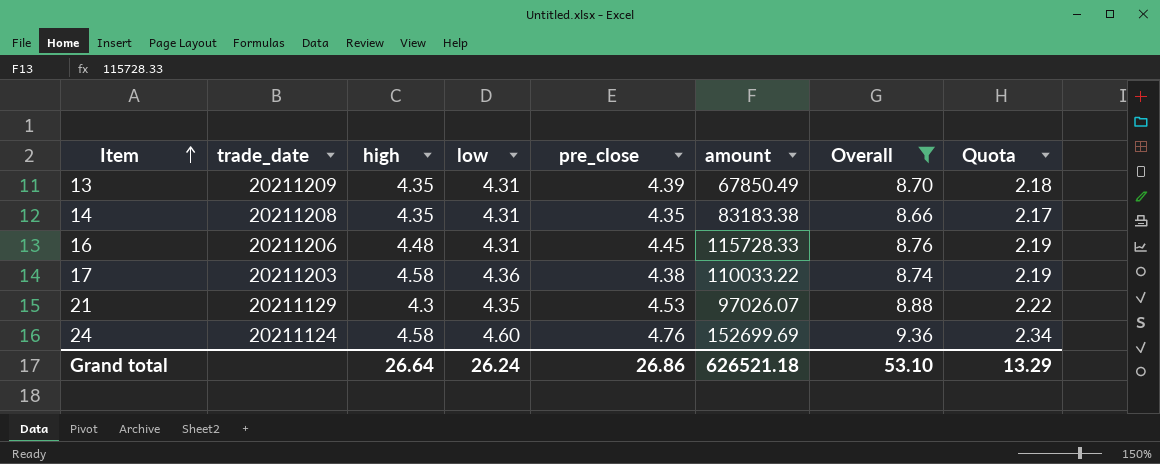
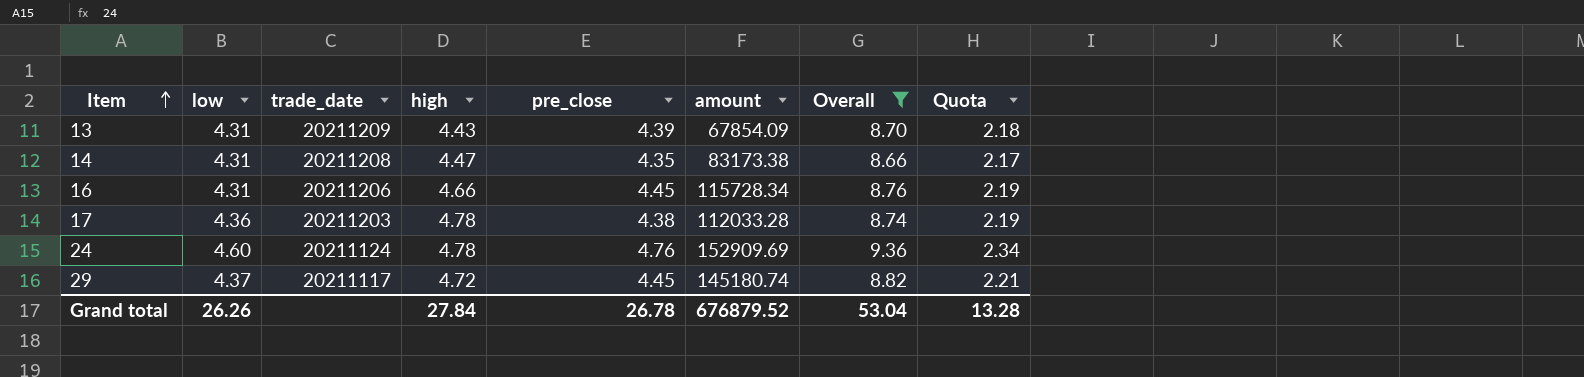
column low | position: 4 -> 2
row 21: 20211129 | 4.3 | 4.35 | 4.53 | 97026.07 | 8.88 | 2.22 -> none
13 | high: 4.35 -> 4.43
13 | amount: 67850.49 -> 67854.09
14 | high: 4.35 -> 4.47
14 | amount: 83183.38 -> 83173.38
16 | high: 4.48 -> 4.66
16 | amount: 115728.33 -> 115728.34
17 | high: 4.58 -> 4.78
17 | amount: 110033.22 -> 112033.28
24 | high: 4.58 -> 4.78
24 | amount: 152699.69 -> 152909.69
row 29: none -> 4.37 | 20211117 | 4.72 | 4.45 | 145180.74 | 8.82 | 2.21
Grand total | low: 26.24 -> 26.26
Grand total | high: 26.64 -> 27.84
Grand total | pre_close: 26.86 -> 26.78
Grand total | amount: 626521.18 -> 676879.52
Grand total | Overall: 53.10 -> 53.04
Grand total | Quota: 13.29 -> 13.28

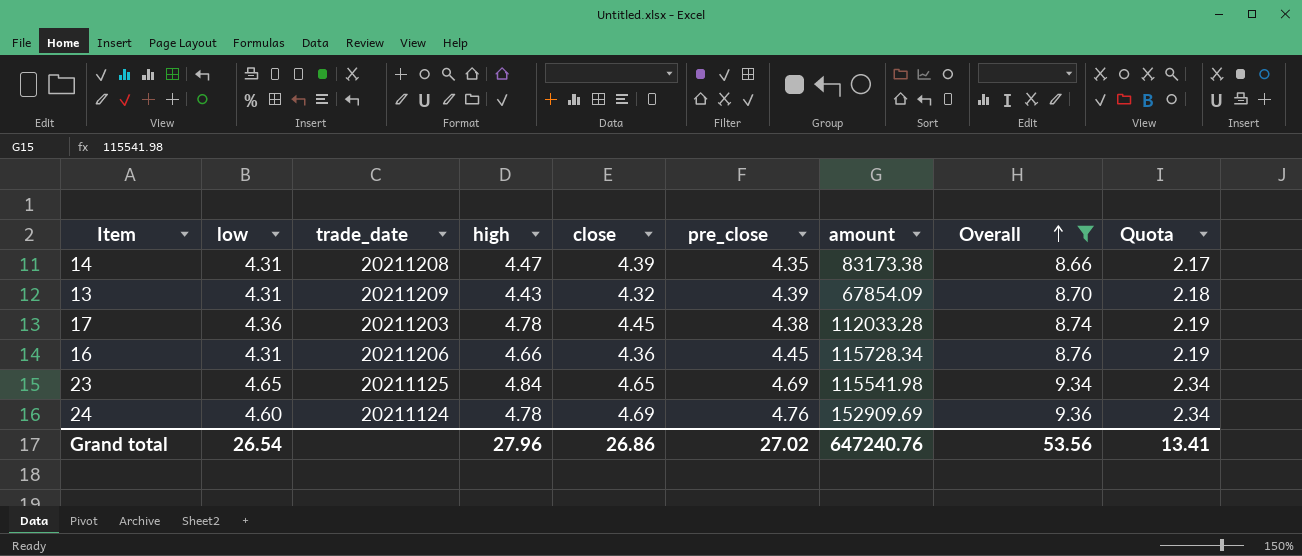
row order: Item ascending -> Overall ascending
column close | position: none -> 5
row 29: 4.37 | 20211117 | 4.72 | 4.45 | 145180.74 | 8.82 | 2.21 -> none
row 23: none -> 4.65 | 20211125 | 4.84 | 4.65 | 4.69 | 115541.98 | 9.34 | 2.34
Grand total | low: 26.26 -> 26.54
Grand total | high: 27.84 -> 27.96
Grand total | pre_close: 26.78 -> 27.02
Grand total | amount: 676879.52 -> 647240.76
Grand total | Overall: 53.04 -> 53.56
Grand total | Quota: 13.28 -> 13.41

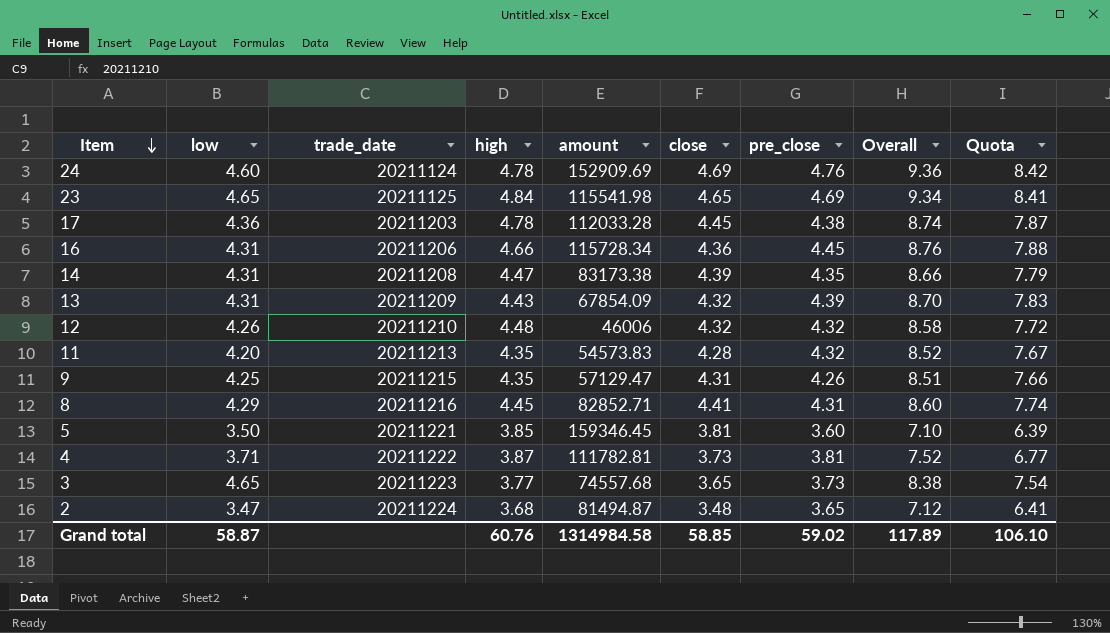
filter: Overall >= 8.66 -> none
row order: Overall ascending -> Item descending
column amount | position: 7 -> 5
column Quota | formula: [Overall] * 0.25 -> [Overall] * 0.9
Grand total | low: 26.54 -> 58.87
Grand total | high: 27.96 -> 60.76
Grand total | amount: 647240.76 -> 1314984.58
Grand total | close: 26.86 -> 58.85
Grand total | pre_close: 27.02 -> 59.02
Grand total | Overall: 53.56 -> 117.89
Grand total | Quota: 13.41 -> 106.10

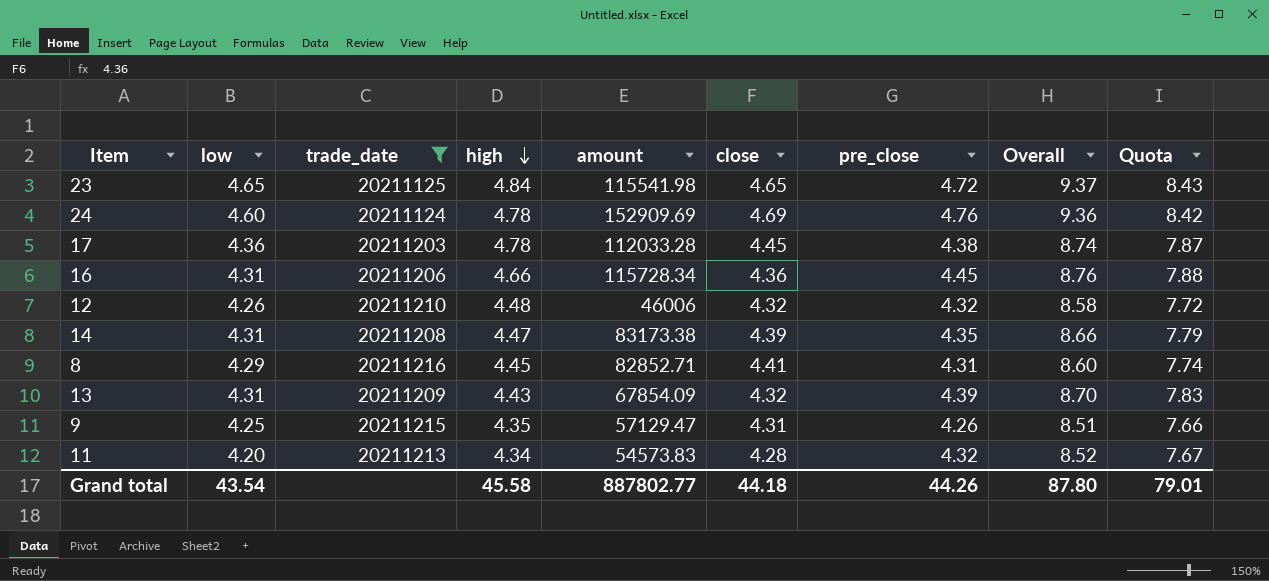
filter: none -> trade_date <= 20211216
row order: Item descending -> high descending
23 | pre_close: 4.69 -> 4.72
23 | Overall: 9.34 -> 9.37
23 | Quota: 8.41 -> 8.43
11 | high: 4.35 -> 4.34
Grand total | low: 58.87 -> 43.54
Grand total | high: 60.76 -> 45.58
Grand total | amount: 1314984.58 -> 887802.77
Grand total | close: 58.85 -> 44.18
Grand total | pre_close: 59.02 -> 44.26
Grand total | Overall: 117.89 -> 87.80
Grand total | Quota: 106.10 -> 79.01

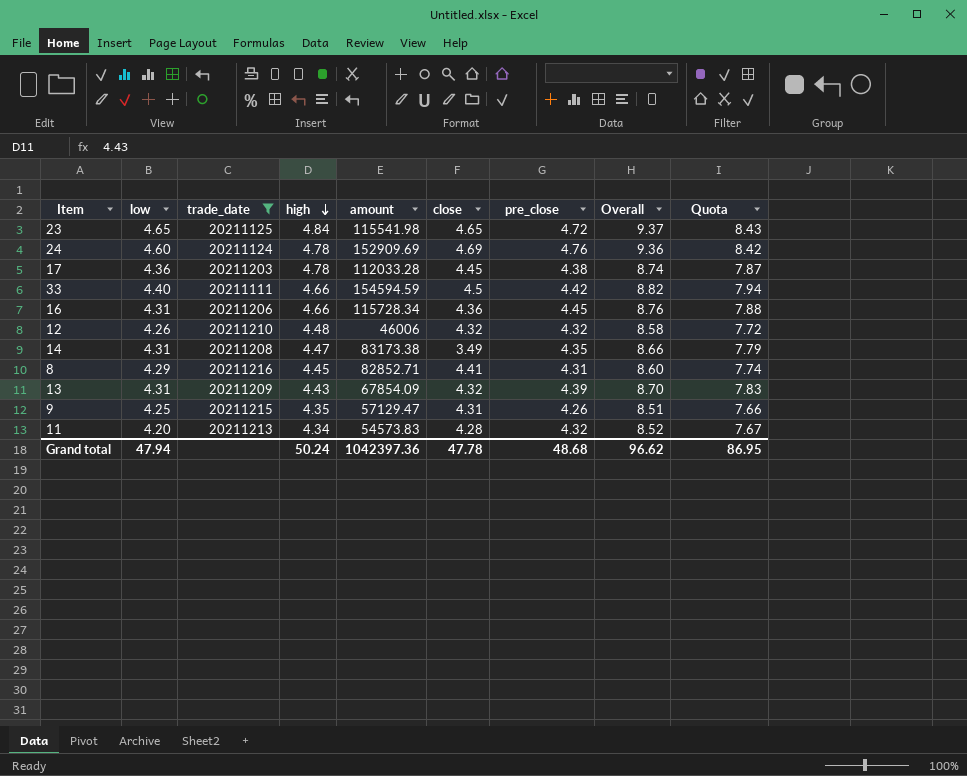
row 33: none -> 4.40 | 20211111 | 4.66 | 154594.59 | 4.5 | 4.42 | 8.82 | 7.94
14 | close: 4.39 -> 3.49
Grand total | low: 43.54 -> 47.94
Grand total | high: 45.58 -> 50.24
Grand total | amount: 887802.77 -> 1042397.36
Grand total | close: 44.18 -> 47.78
Grand total | pre_close: 44.26 -> 48.68
Grand total | Overall: 87.80 -> 96.62
Grand total | Quota: 79.01 -> 86.95

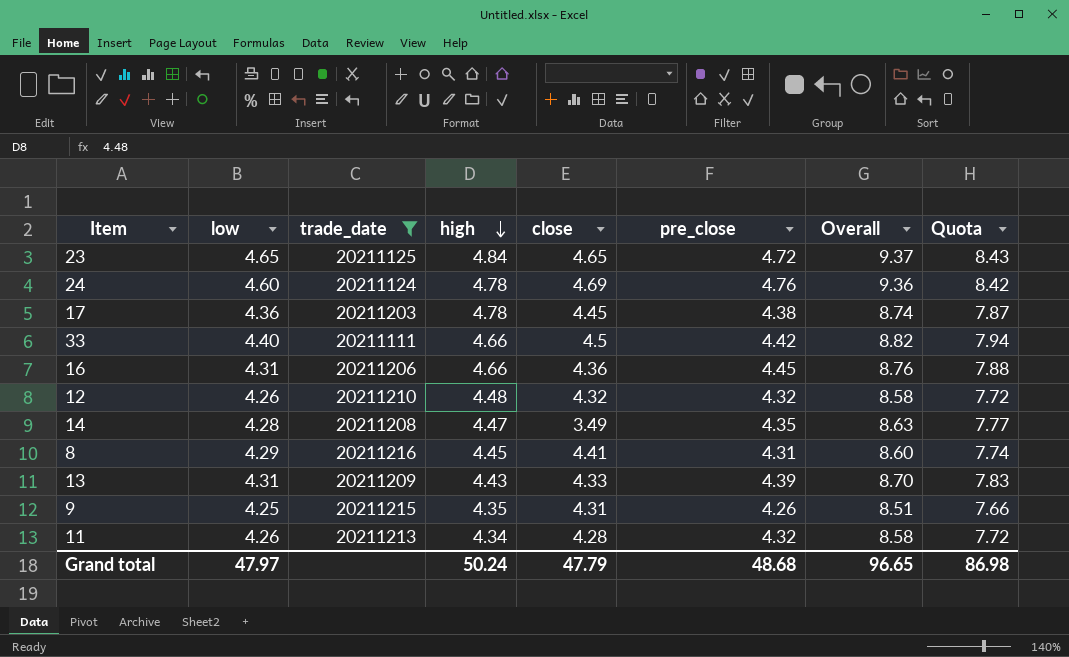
column amount | position: 5 -> none
14 | low: 4.31 -> 4.28
14 | Overall: 8.66 -> 8.63
14 | Quota: 7.79 -> 7.77
13 | close: 4.32 -> 4.33
11 | low: 4.20 -> 4.26
11 | Overall: 8.52 -> 8.58
11 | Quota: 7.67 -> 7.72
Grand total | low: 47.94 -> 47.97
Grand total | close: 47.78 -> 47.79
Grand total | Overall: 96.62 -> 96.65
Grand total | Quota: 86.95 -> 86.98

